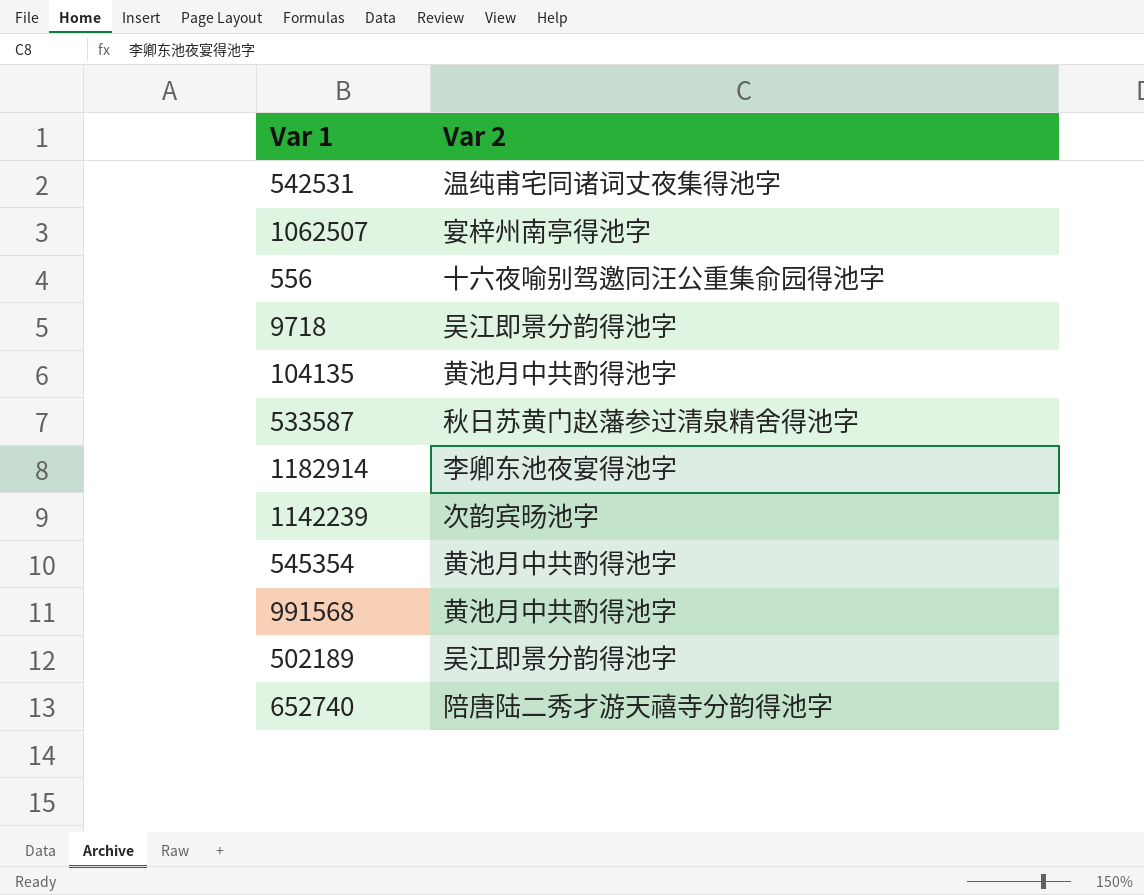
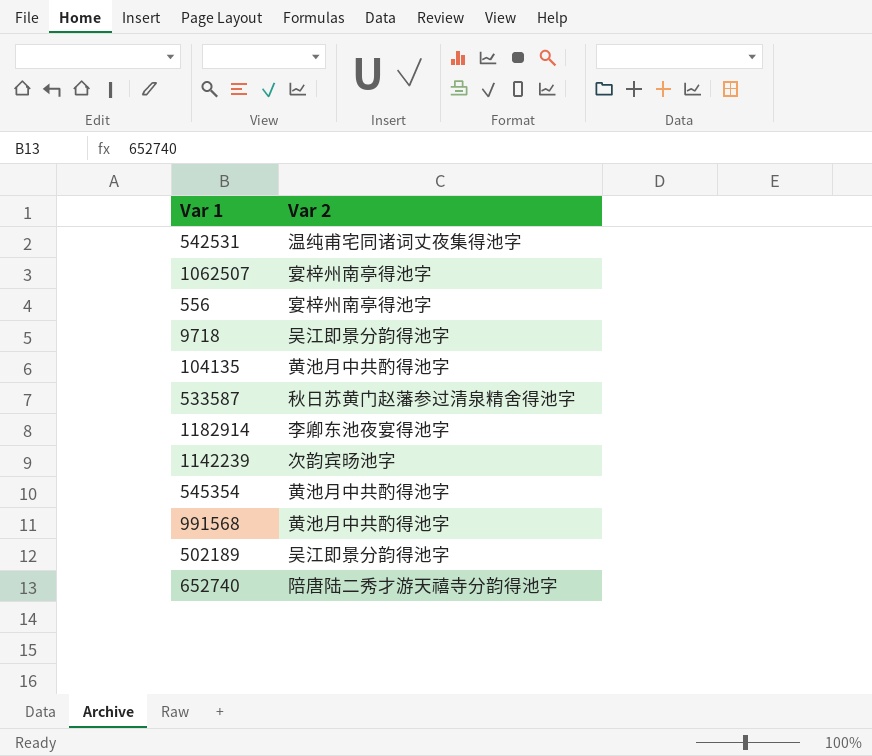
556 | Var 2: 十六夜喻别驾邀同汪公重集俞园得池字 -> 宴梓州南亭得池字

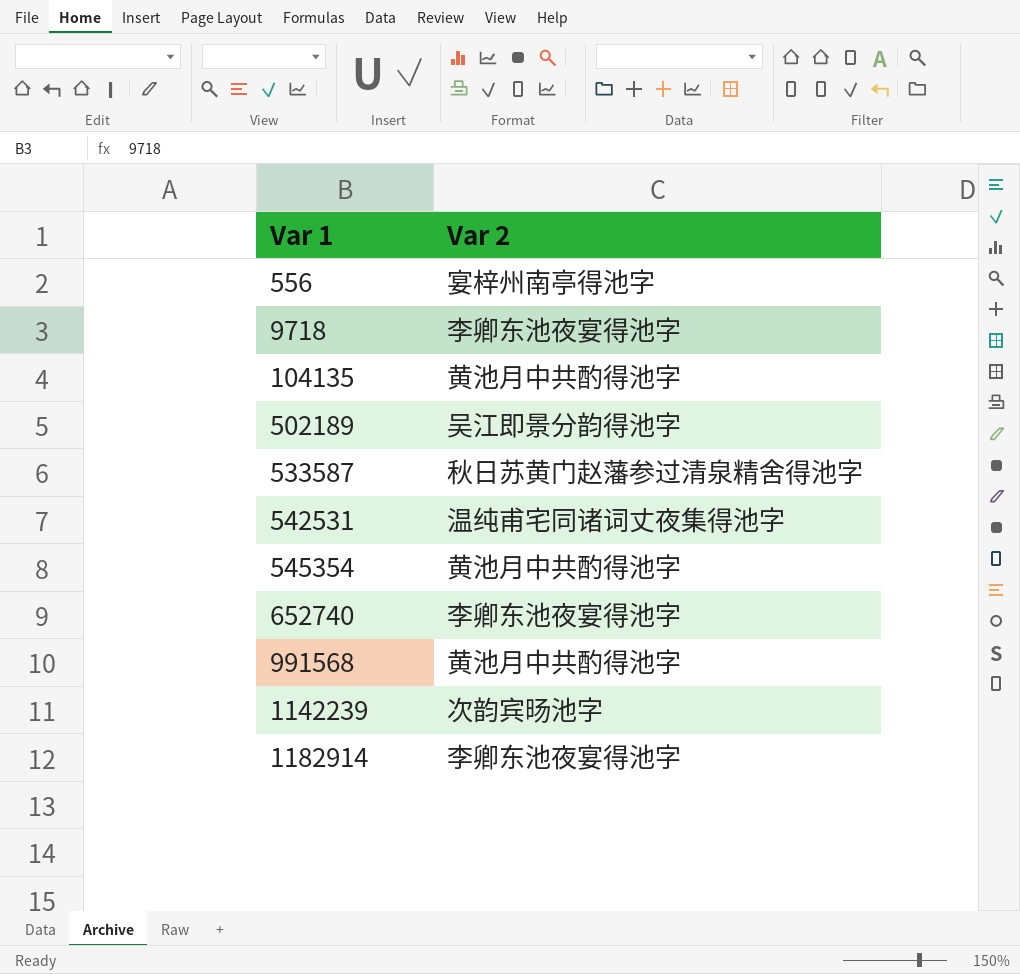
row order: none -> Var 1 ascending
row 1062507: 宴梓州南亭得池字 -> none
9718 | Var 2: 吴江即景分韵得池字 -> 李卿东池夜宴得池字
652740 | Var 2: 陪唐陆二秀才游天禧寺分韵得池字 -> 李卿东池夜宴得池字

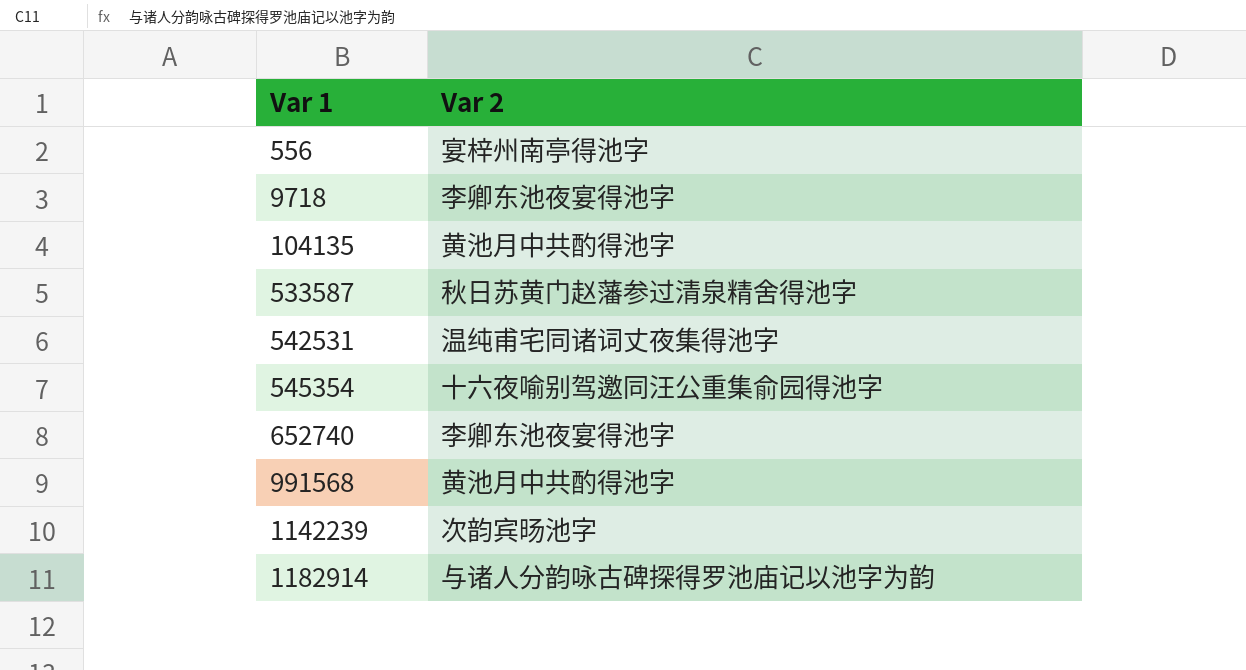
row 502189: 吴江即景分韵得池字 -> none
545354 | Var 2: 黄池月中共酌得池字 -> 十六夜喻别驾邀同汪公重集俞园得池字
1182914 | Var 2: 李卿东池夜宴得池字 -> 与诸人分韵咏古碑探得罗池庙记以池字为韵

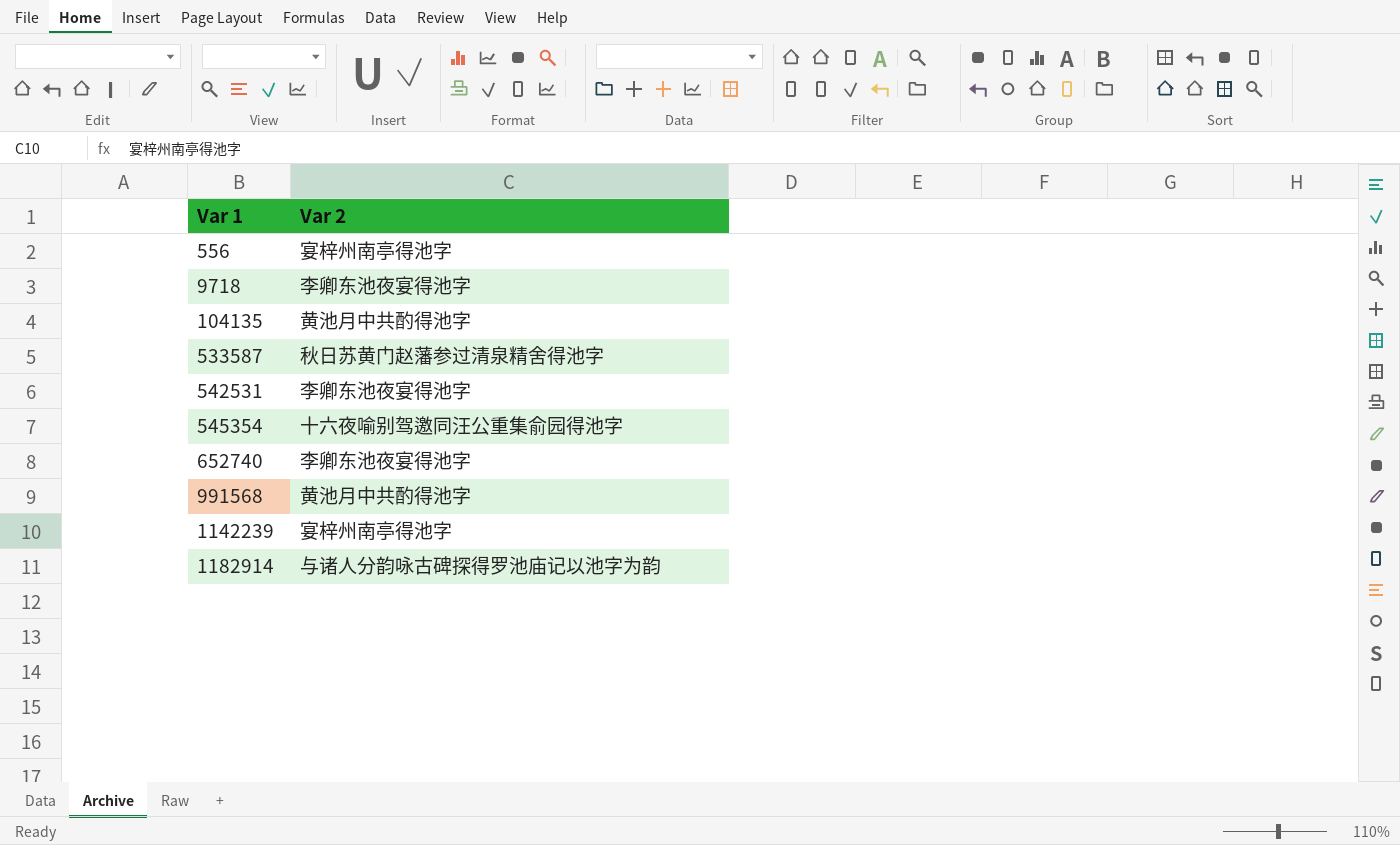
542531 | Var 2: 温纯甫宅同诸词丈夜集得池字 -> 李卿东池夜宴得池字
1142239 | Var 2: 次韵宾旸池字 -> 宴梓州南亭得池字

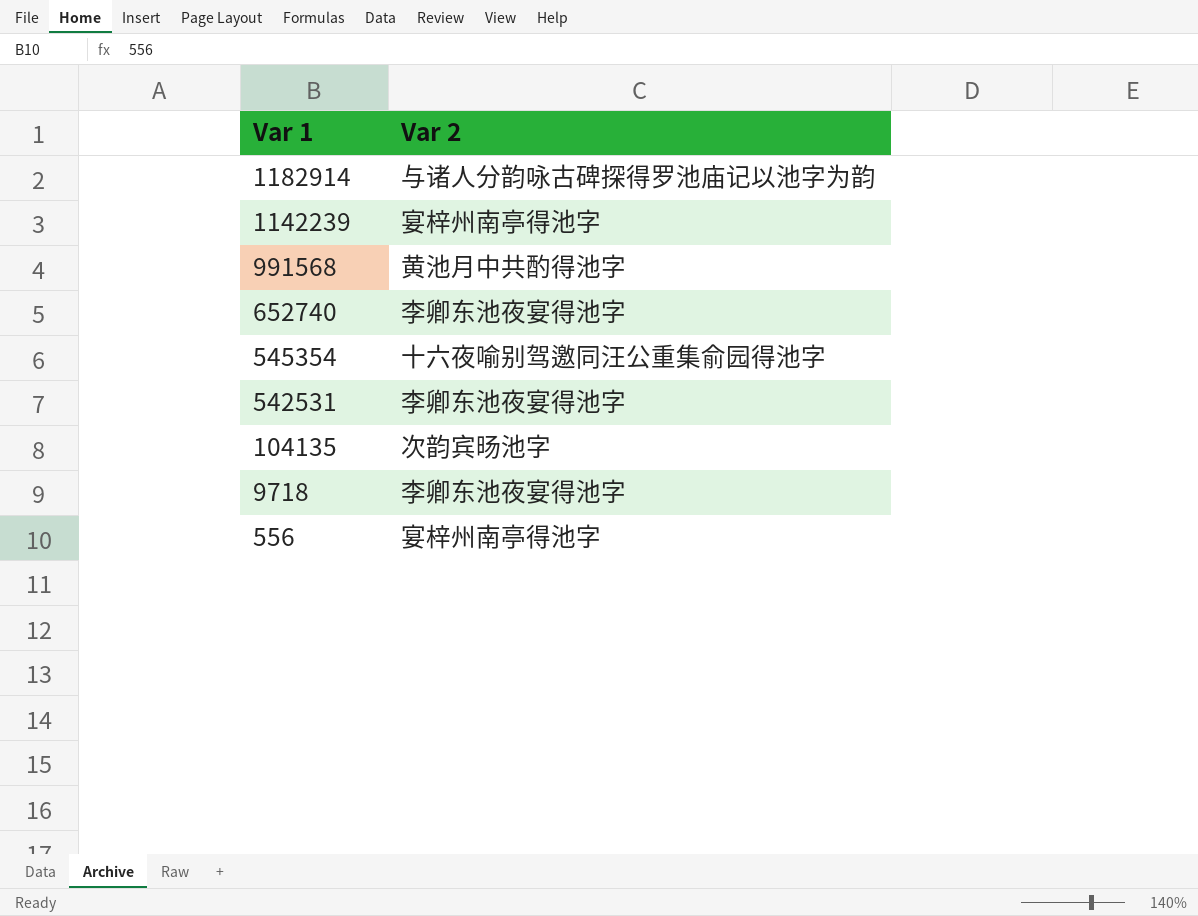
row order: Var 1 ascending -> Var 1 descending
row 533587: 秋日苏黄门赵藩参过清泉精舍得池字 -> none
104135 | Var 2: 黄池月中共酌得池字 -> 次韵宾旸池字

